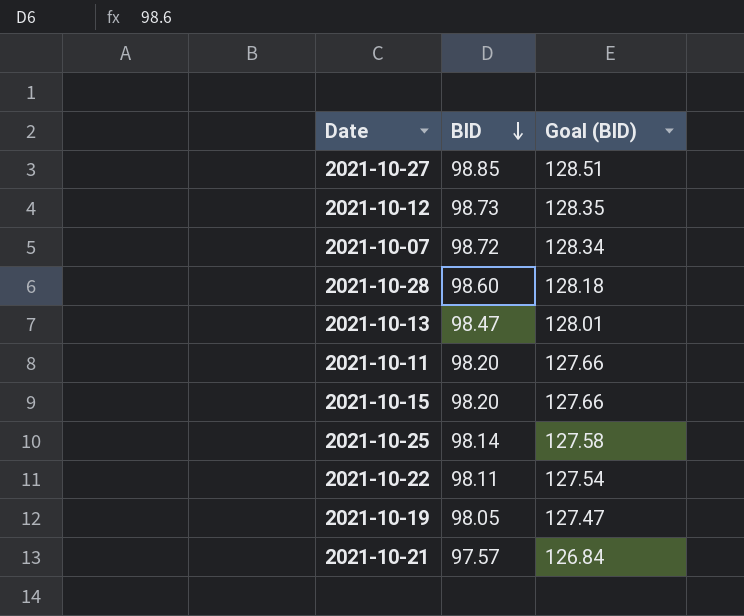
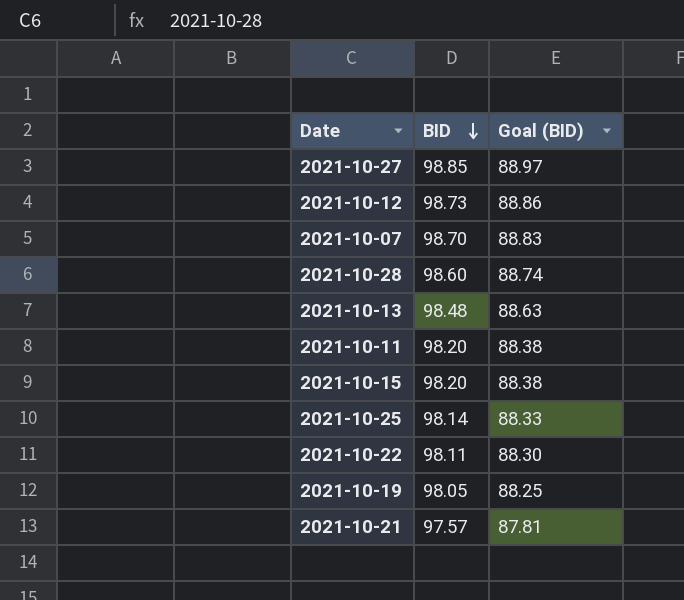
column Goal (BID) | formula: [BID] * 1.3 -> [BID] * 0.9
2021-10-07 | BID: 98.72 -> 98.70
2021-10-13 | BID: 98.47 -> 98.48

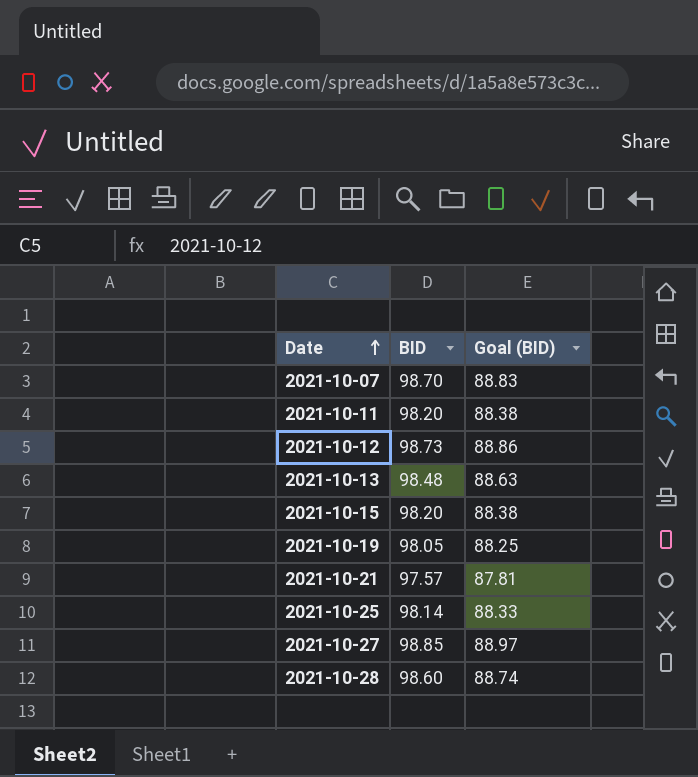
row order: BID descending -> Date ascending
row 2021-10-22: 98.11 | 88.30 -> none

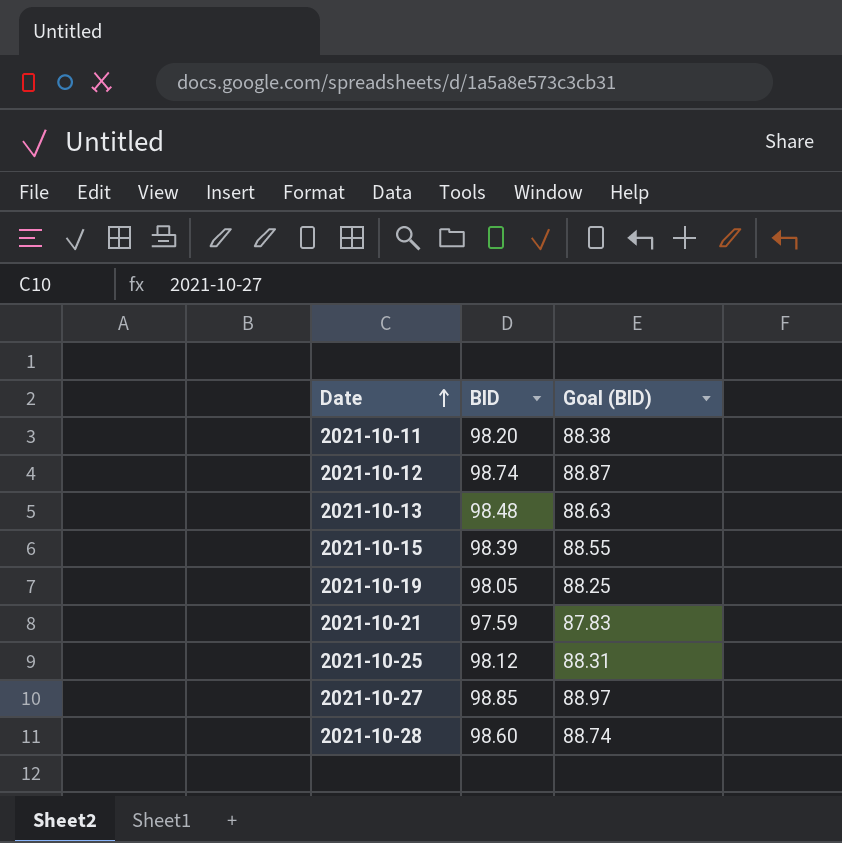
row 2021-10-07: 98.70 | 88.83 -> none
2021-10-12 | BID: 98.73 -> 98.74
2021-10-12 | Goal (BID): 88.86 -> 88.87
2021-10-15 | BID: 98.20 -> 98.39
2021-10-15 | Goal (BID): 88.38 -> 88.55
2021-10-21 | BID: 97.57 -> 97.59
2021-10-21 | Goal (BID): 87.81 -> 87.83
2021-10-25 | BID: 98.14 -> 98.12
2021-10-25 | Goal (BID): 88.33 -> 88.31

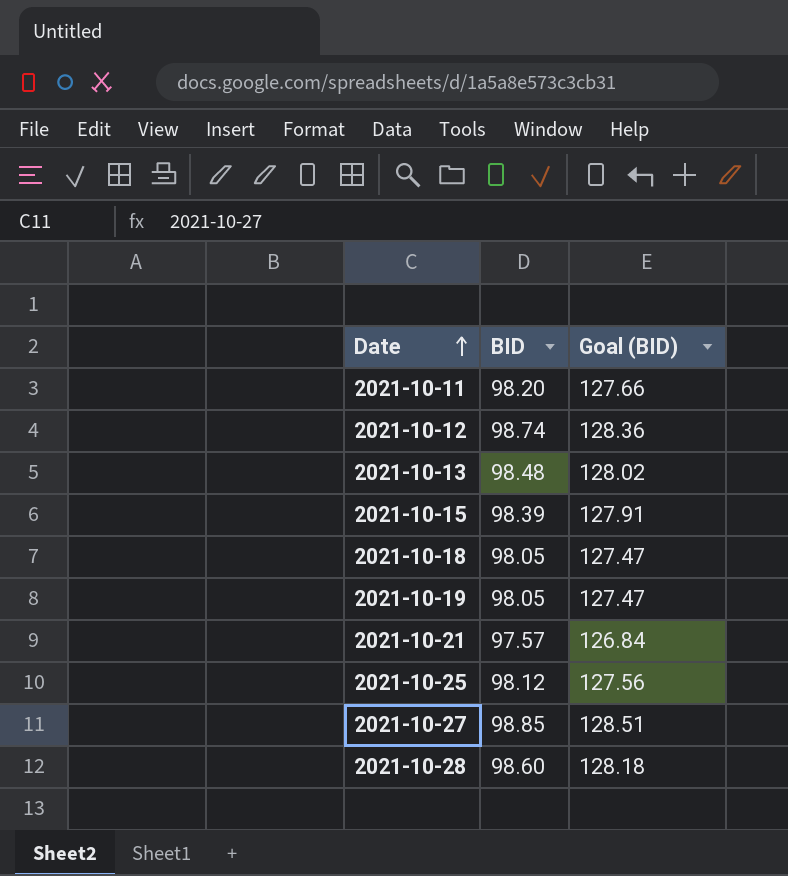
column Goal (BID) | formula: [BID] * 0.9 -> [BID] * 1.3
row 2021-10-18: none -> 98.05 | 127.47
2021-10-21 | BID: 97.59 -> 97.57

